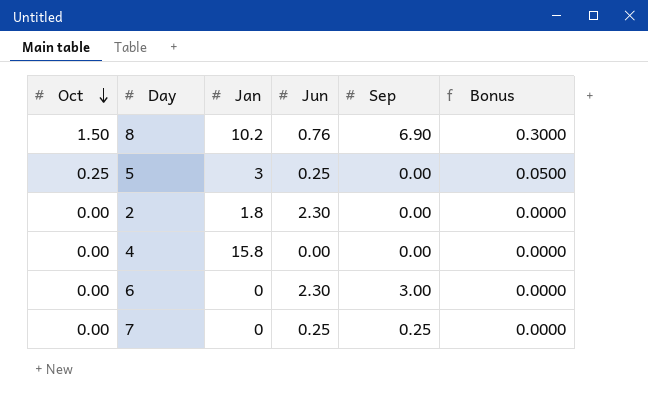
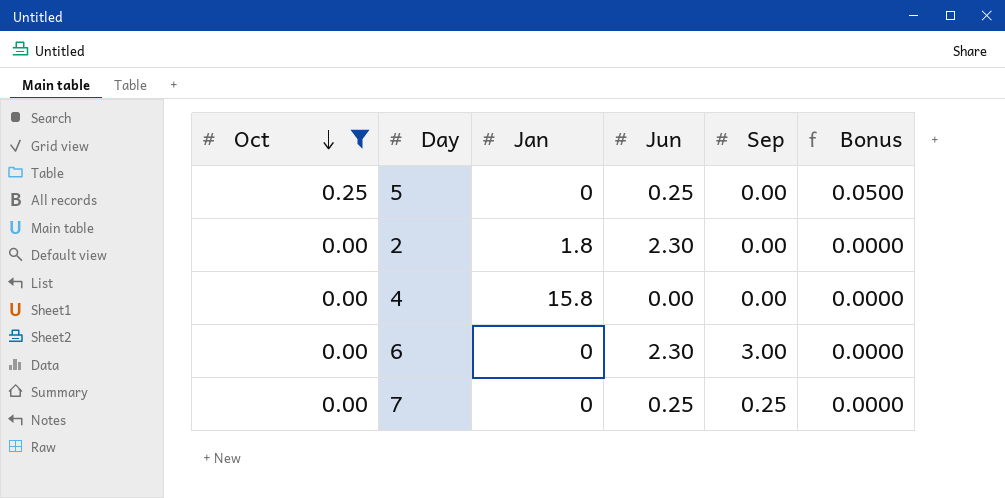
filter: none -> Oct != 1.50
5 | Jan: 3 -> 0

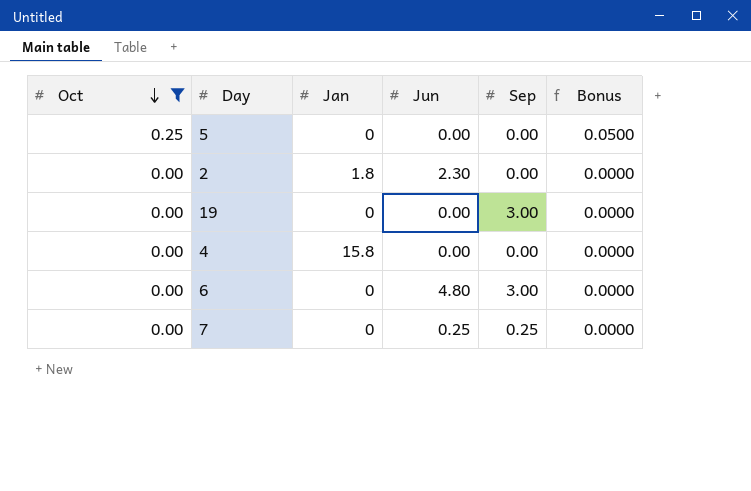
5 | Jun: 0.25 -> 0.00
row 19: none -> 0.00 | 0 | 0.00 | 3.00 | 0.0000
6 | Jun: 2.30 -> 4.80

